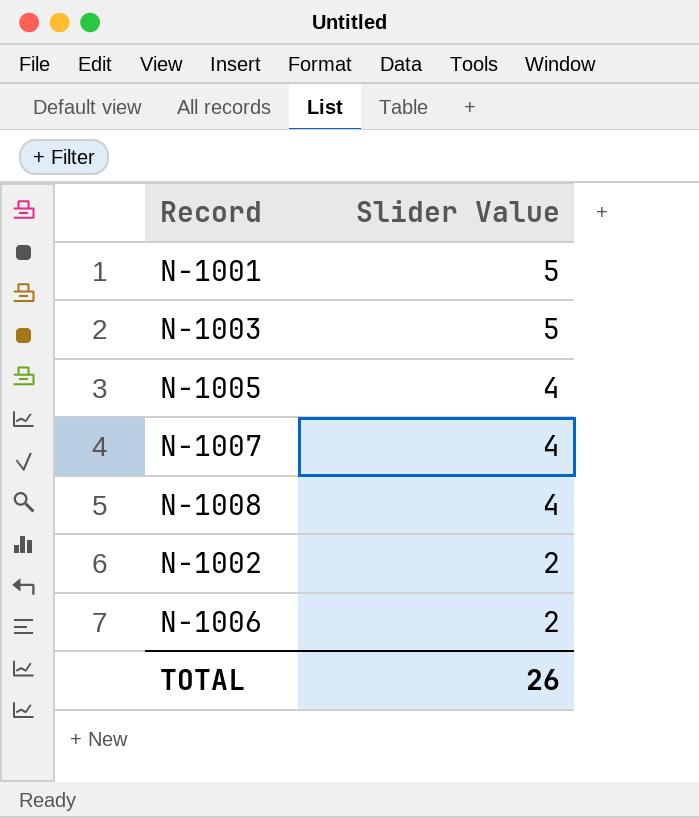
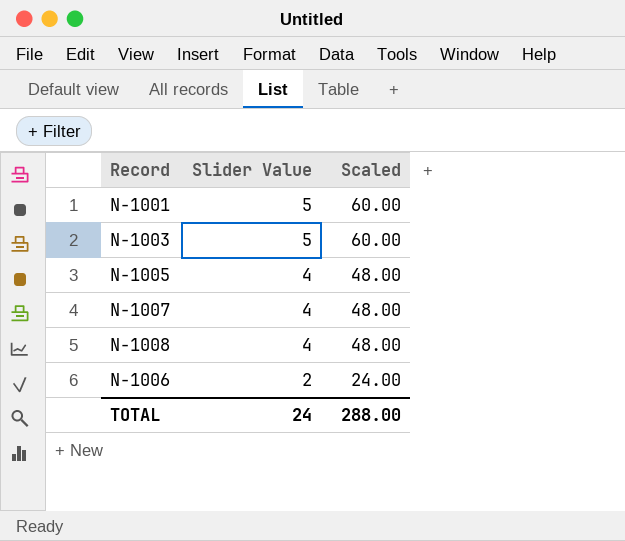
column Scaled | formula: none -> [Slider Value] * 12
row N-1002: 2 -> none
TOTAL | Slider Value: 26 -> 24

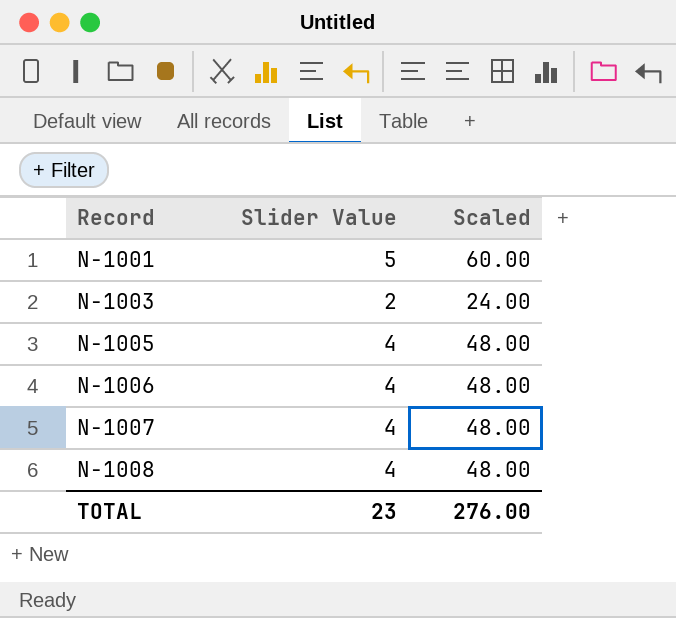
row order: Slider Value descending -> Record ascending
N-1003 | Slider Value: 5 -> 2
N-1003 | Scaled: 60.00 -> 24.00
N-1006 | Slider Value: 2 -> 4
N-1006 | Scaled: 24.00 -> 48.00
TOTAL | Slider Value: 24 -> 23
TOTAL | Scaled: 288.00 -> 276.00

